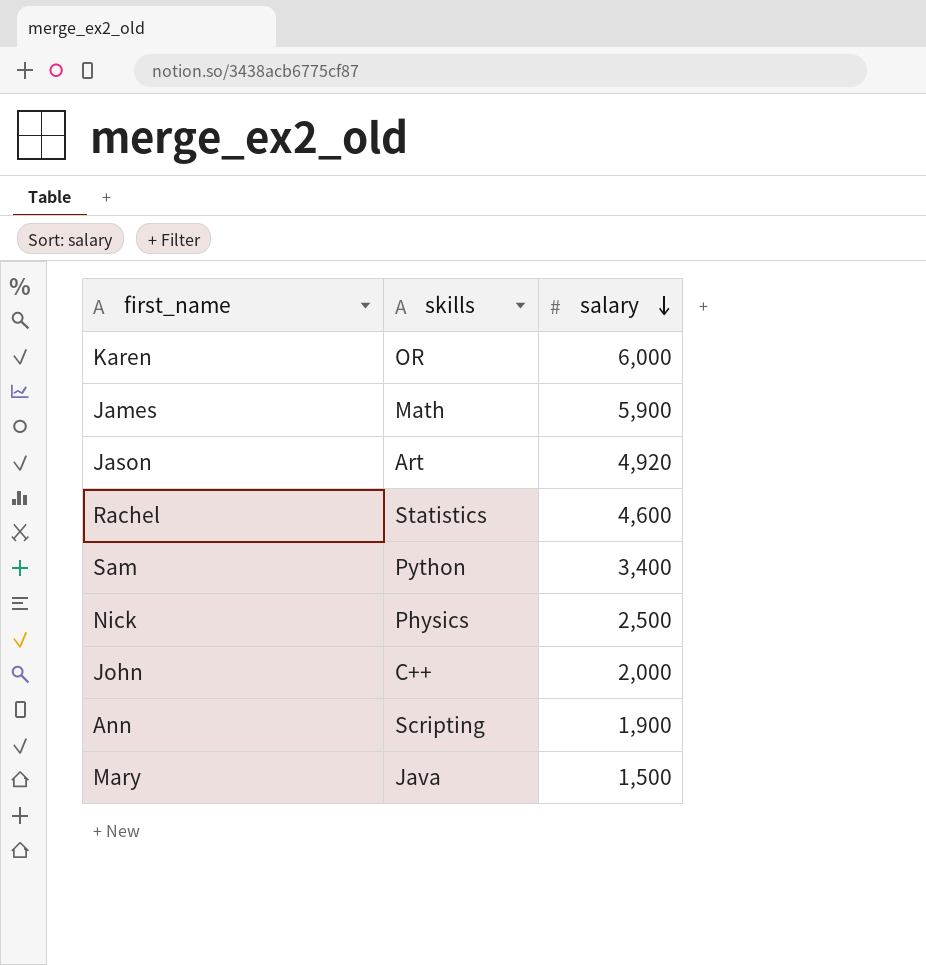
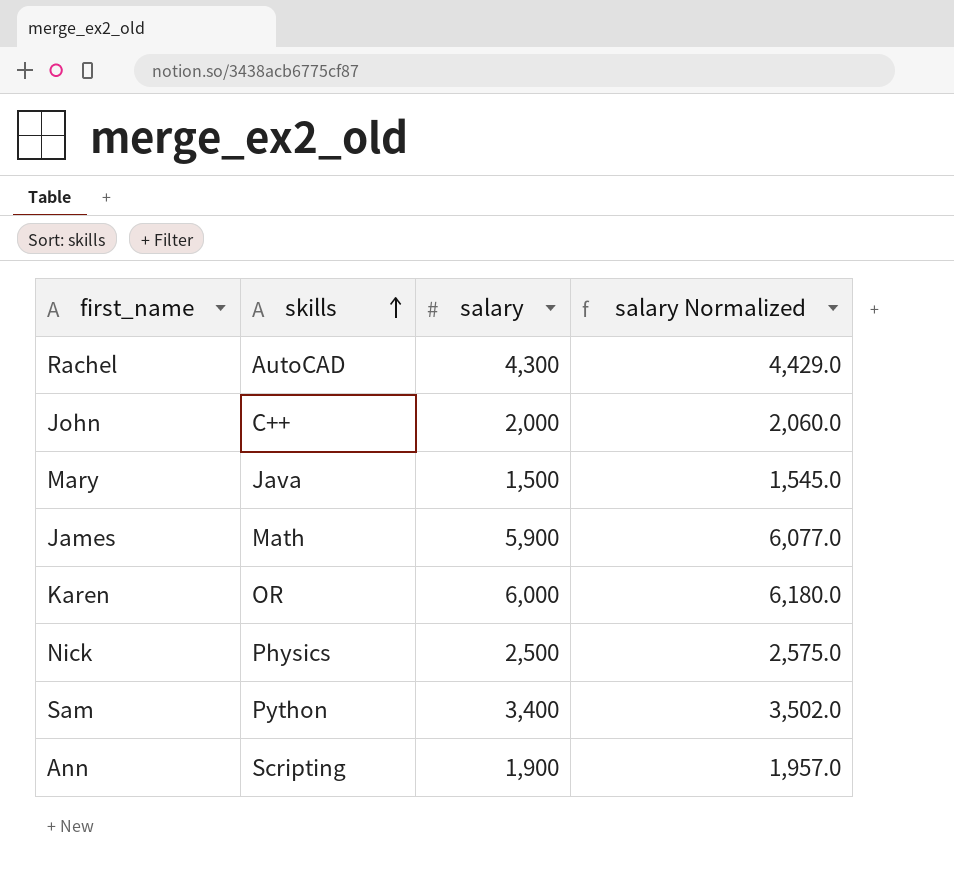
row order: salary descending -> skills ascending
column salary Normalized | formula: none -> [salary] * 1.03
row Jason: Art | 4,920 -> none
Rachel | skills: Statistics -> AutoCAD
Rachel | salary: 4,600 -> 4,300

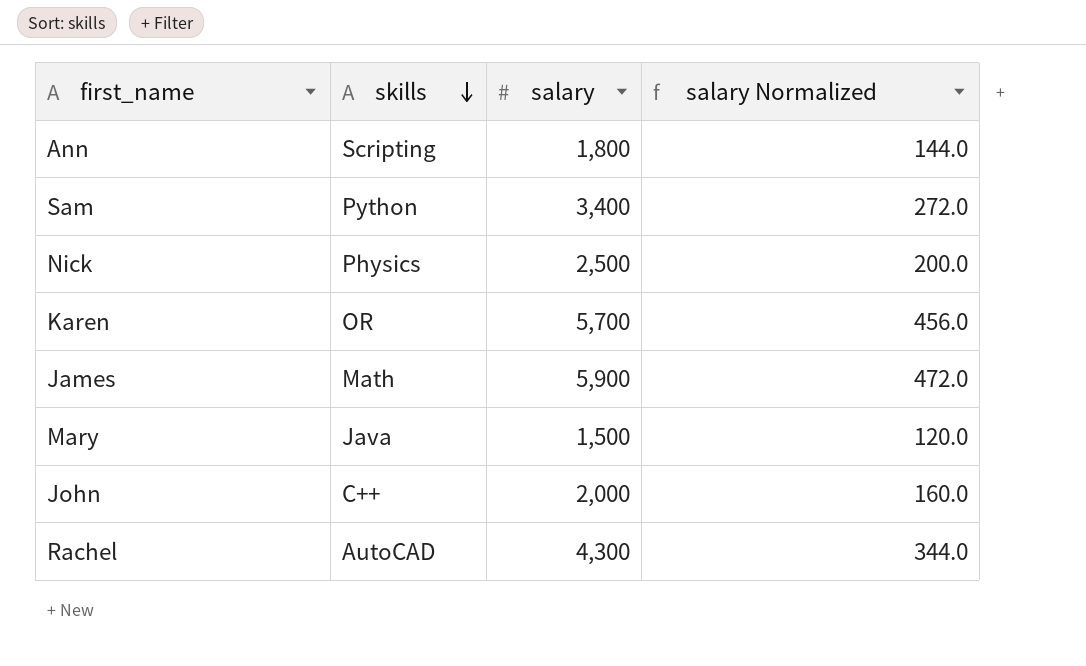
row order: skills ascending -> skills descending
column salary Normalized | formula: [salary] * 1.03 -> [salary] * 0.08
Ann | salary: 1,900 -> 1,800
Karen | salary: 6,000 -> 5,700

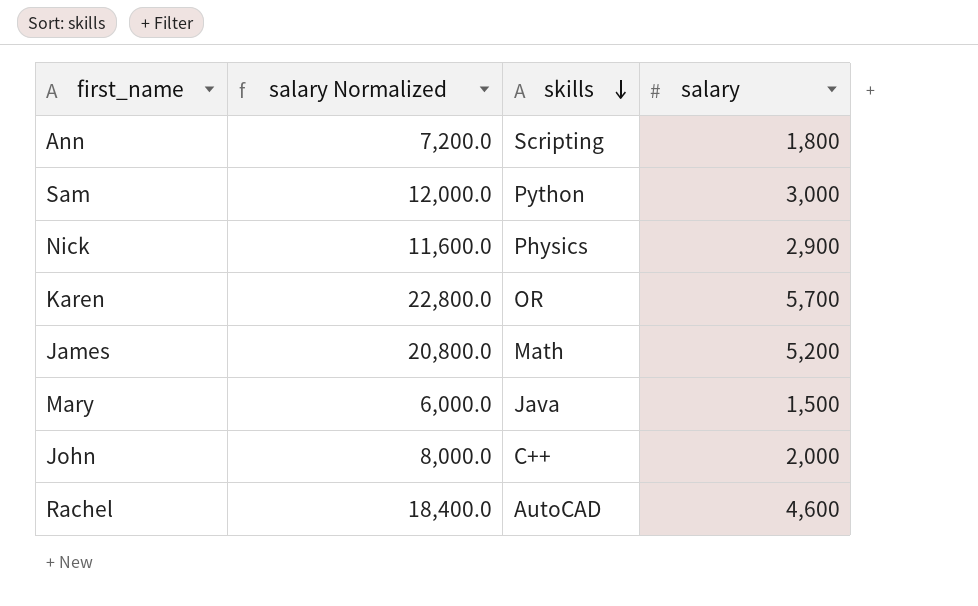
column salary Normalized | formula: [salary] * 0.08 -> [salary] * 4
column salary Normalized | position: 4 -> 2
Sam | salary: 3,400 -> 3,000
Nick | salary: 2,500 -> 2,900
James | salary: 5,900 -> 5,200
Rachel | salary: 4,300 -> 4,600

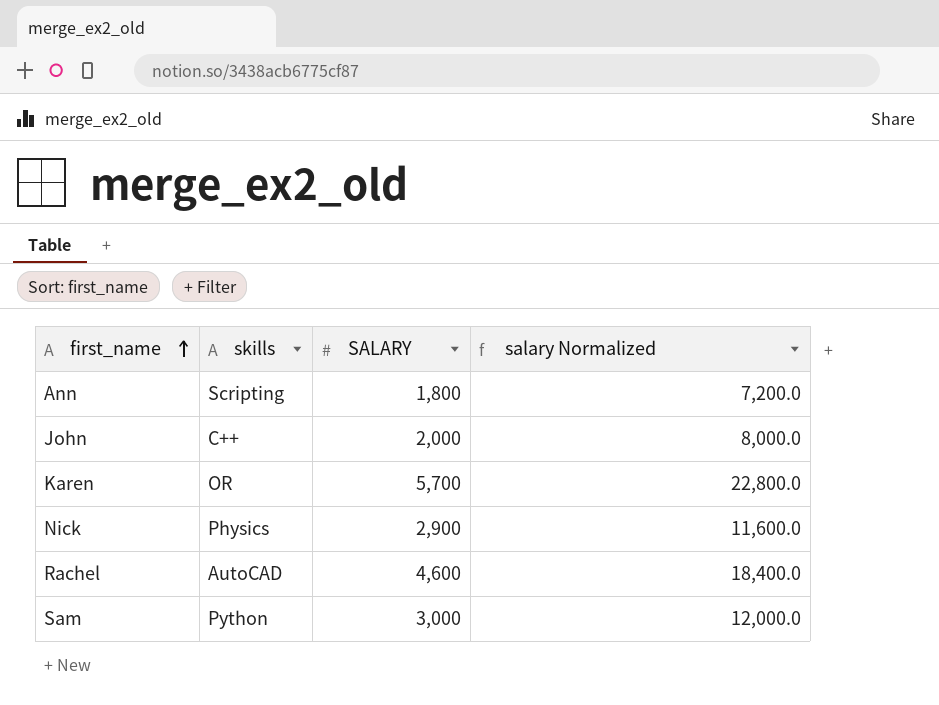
row order: skills descending -> first_name ascending
column name: salary -> SALARY
column salary Normalized | position: 2 -> 4
row James: 20,800.0 | Math | 5,200 -> none
row Mary: 6,000.0 | Java | 1,500 -> none

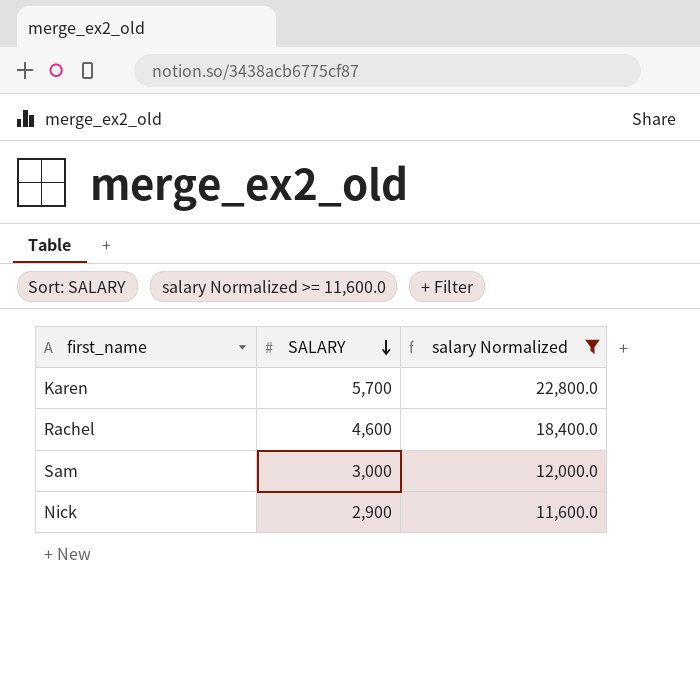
filter: none -> salary Normalized >= 11,600.0
row order: first_name ascending -> SALARY descending
column skills | position: 2 -> none

